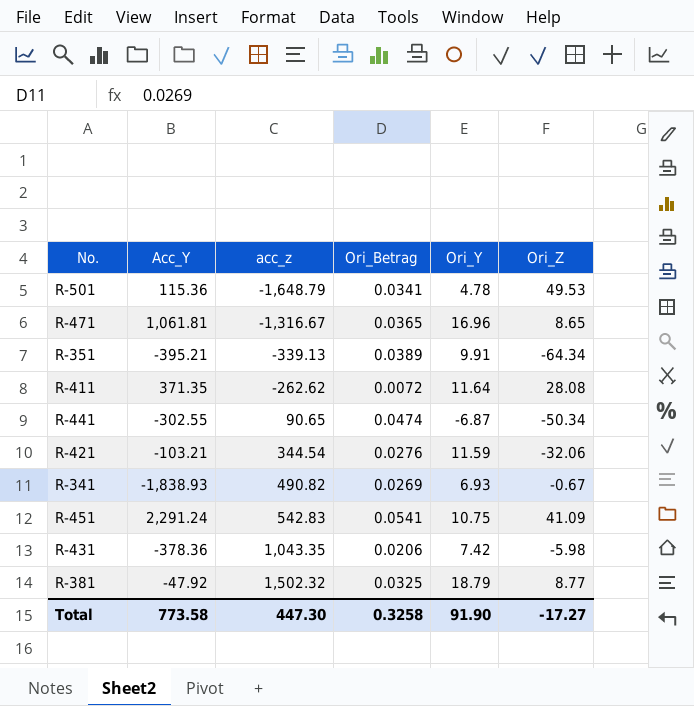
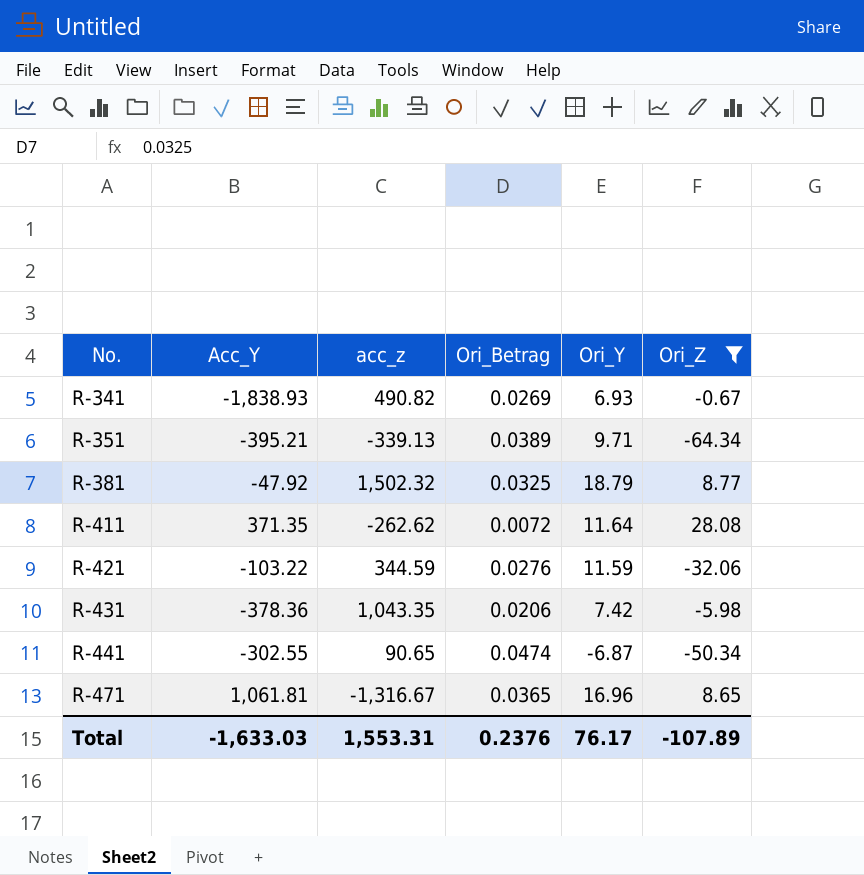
filter: none -> Ori_Z <= 28.08
row order: acc_z ascending -> No. ascending
R-351 | Ori_Y: 9.91 -> 9.71
R-421 | Acc_Y: -103.21 -> -103.22
R-421 | acc_z: 344.54 -> 344.59
Total | Acc_Y: 773.58 -> -1,633.03
Total | acc_z: 447.30 -> 1,553.31
Total | Ori_Betrag: 0.3258 -> 0.2376
Total | Ori_Y: 91.90 -> 76.17
Total | Ori_Z: -17.27 -> -107.89

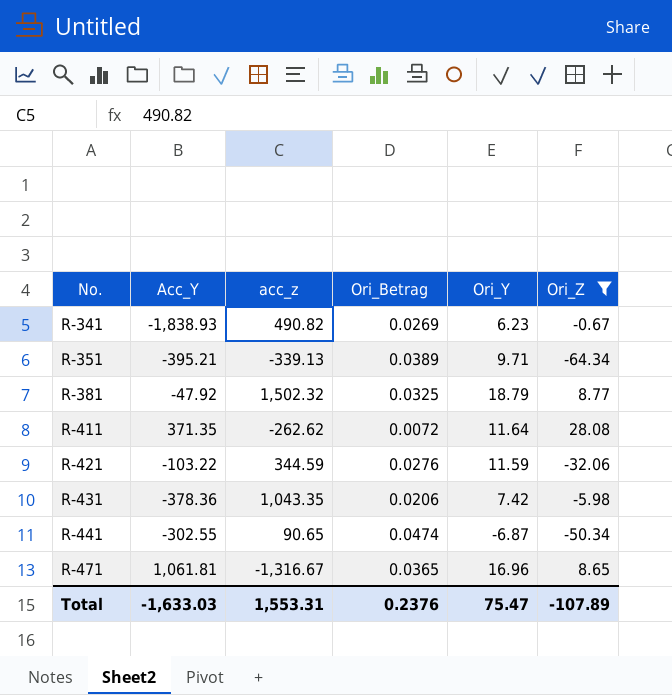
R-341 | Ori_Y: 6.93 -> 6.23
Total | Ori_Y: 76.17 -> 75.47

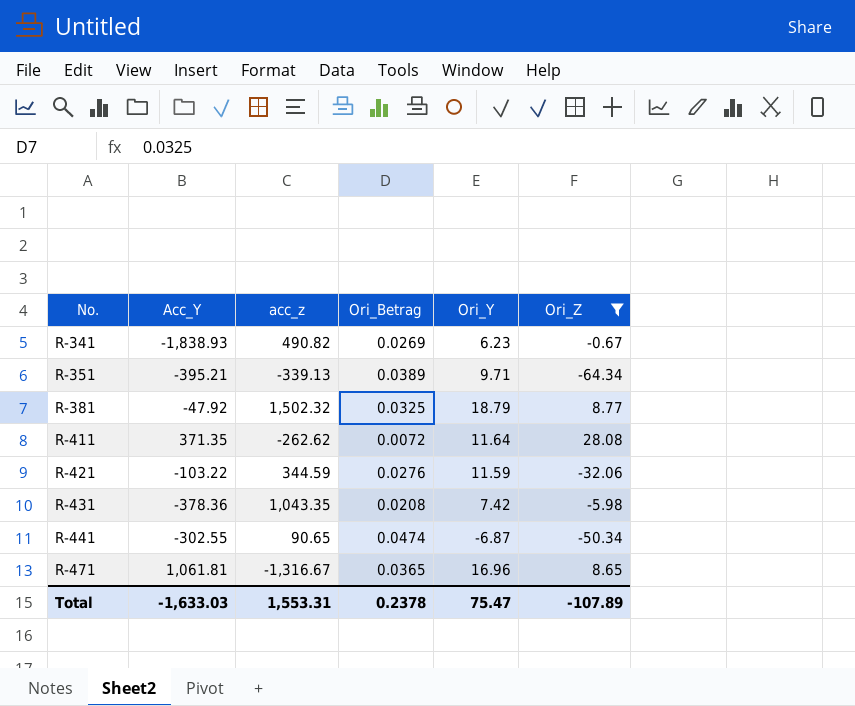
R-431 | Ori_Betrag: 0.0206 -> 0.0208
Total | Ori_Betrag: 0.2376 -> 0.2378

